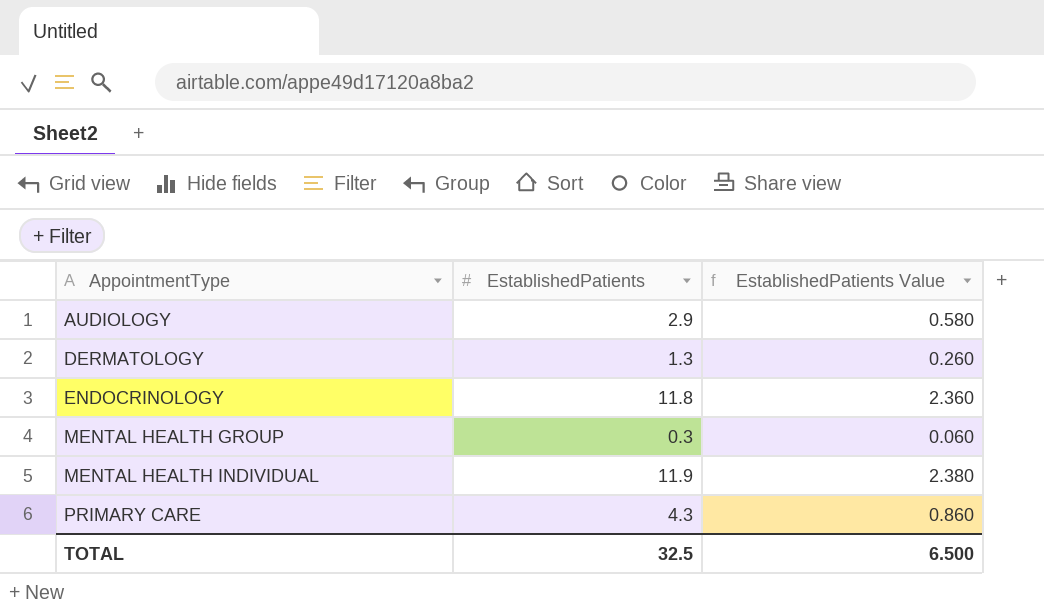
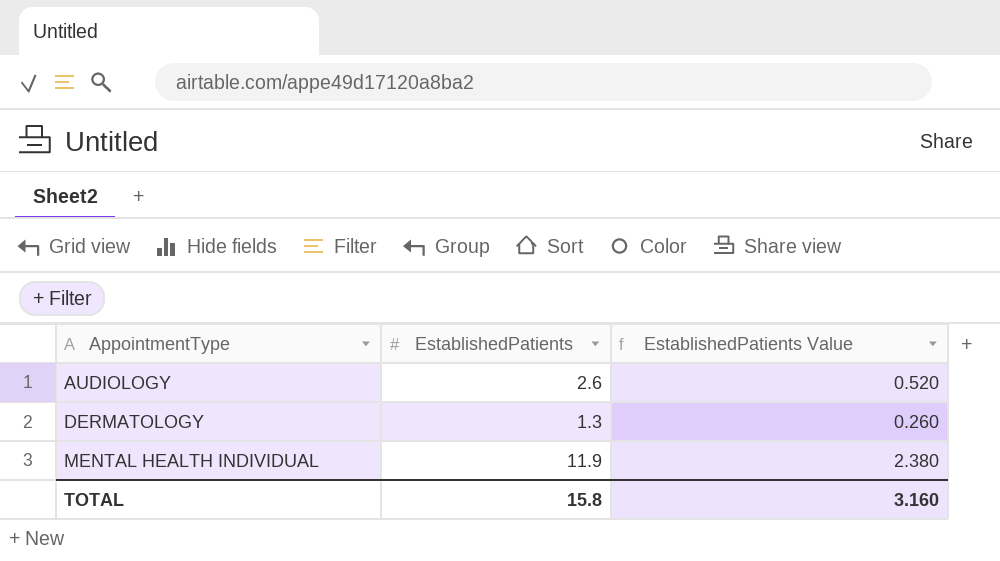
row ENDOCRINOLOGY: 11.8 | 2.360 -> none
row MENTAL HEALTH GROUP: 0.3 | 0.060 -> none
row PRIMARY CARE: 4.3 | 0.860 -> none
AUDIOLOGY | EstablishedPatients: 2.9 -> 2.6
AUDIOLOGY | EstablishedPatients Value: 0.580 -> 0.520
TOTAL | EstablishedPatients: 32.5 -> 15.8
TOTAL | EstablishedPatients Value: 6.500 -> 3.160

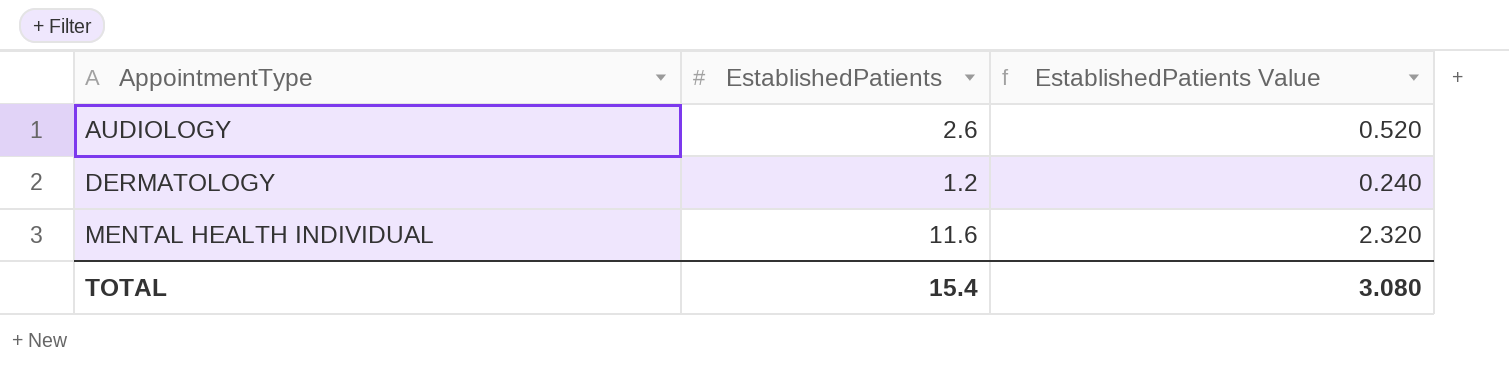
DERMATOLOGY | EstablishedPatients: 1.3 -> 1.2
DERMATOLOGY | EstablishedPatients Value: 0.260 -> 0.240
MENTAL HEALTH INDIVIDUAL | EstablishedPatients: 11.9 -> 11.6
MENTAL HEALTH INDIVIDUAL | EstablishedPatients Value: 2.380 -> 2.320
TOTAL | EstablishedPatients: 15.8 -> 15.4
TOTAL | EstablishedPatients Value: 3.160 -> 3.080

